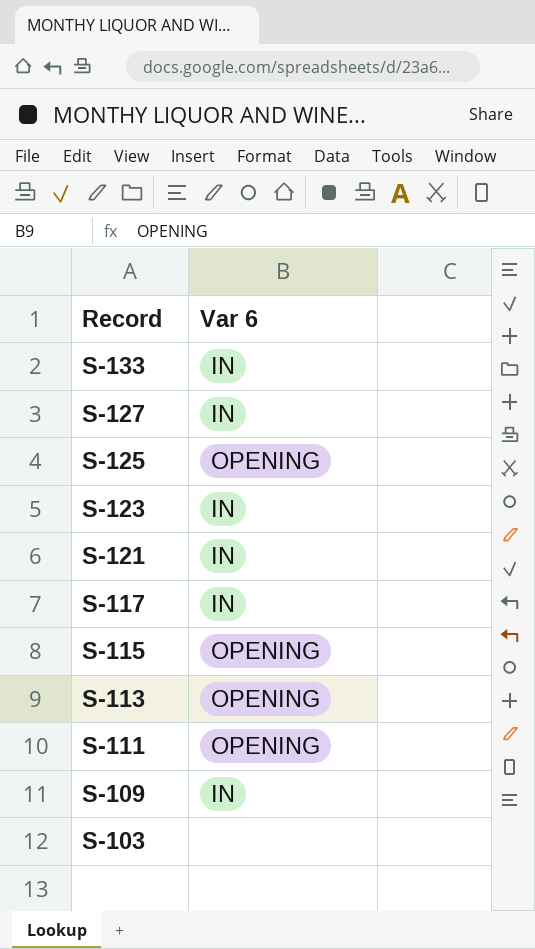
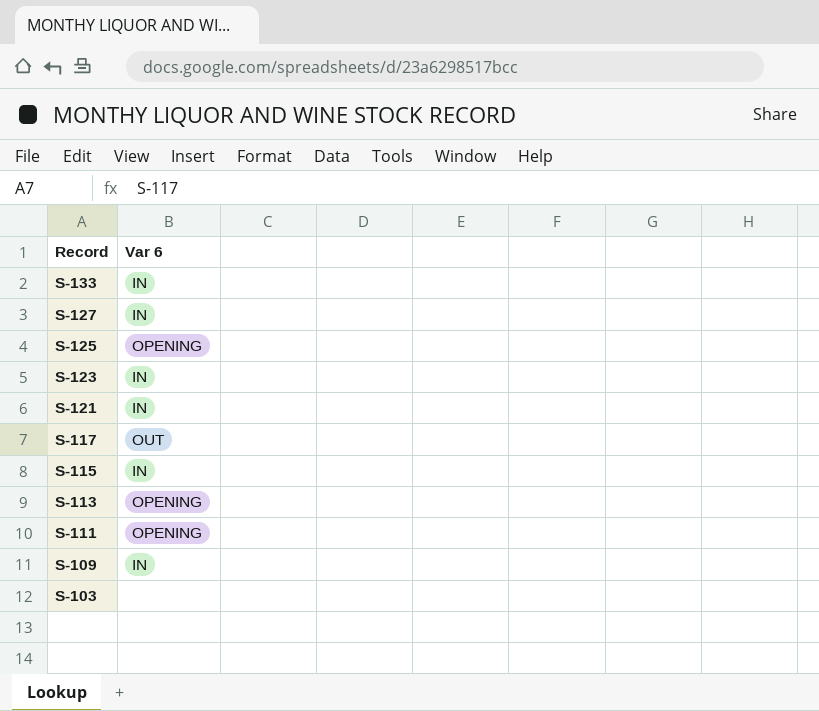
S-117 | Var 6: IN -> OUT
S-115 | Var 6: OPENING -> IN

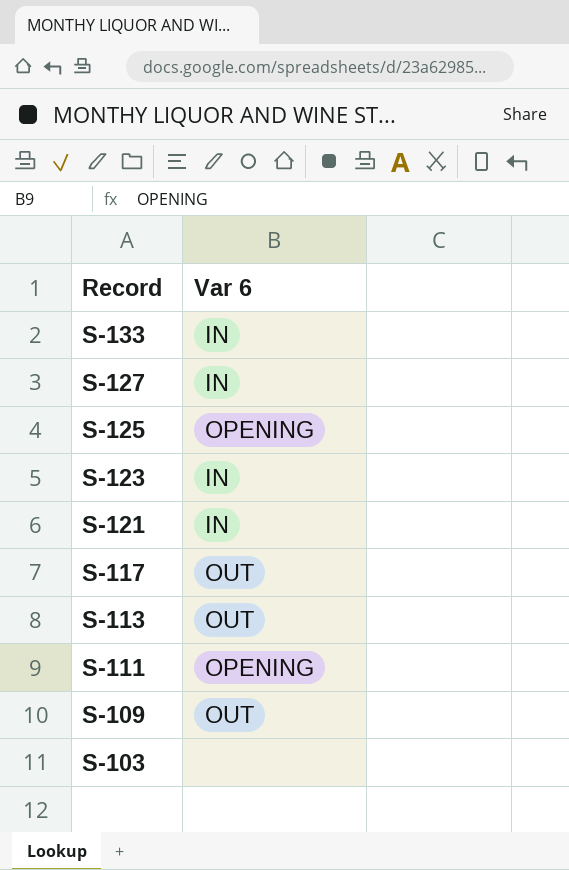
row S-115: IN -> none
S-113 | Var 6: OPENING -> OUT
S-109 | Var 6: IN -> OUT

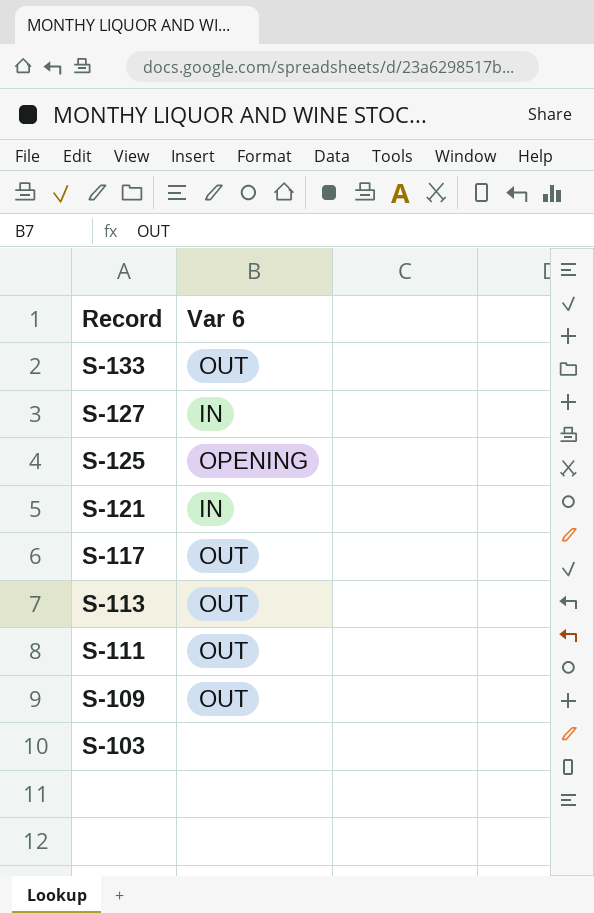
row S-123: IN -> none
S-133 | Var 6: IN -> OUT
S-111 | Var 6: OPENING -> OUT

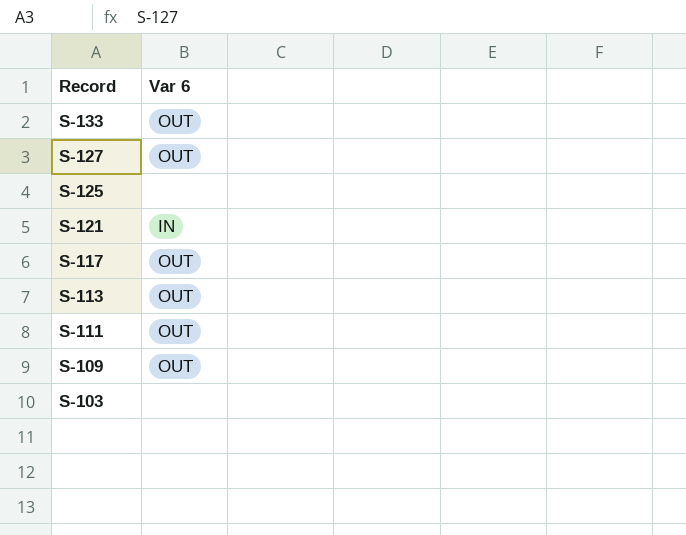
S-127 | Var 6: IN -> OUT
S-125 | Var 6: OPENING -> none

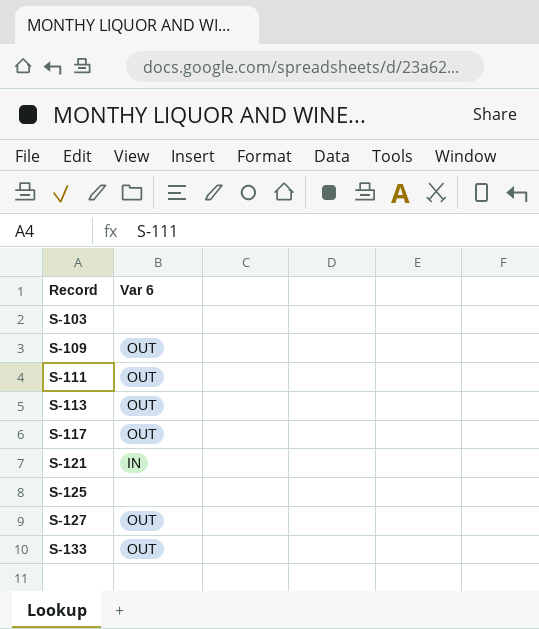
row order: Record descending -> Record ascending

